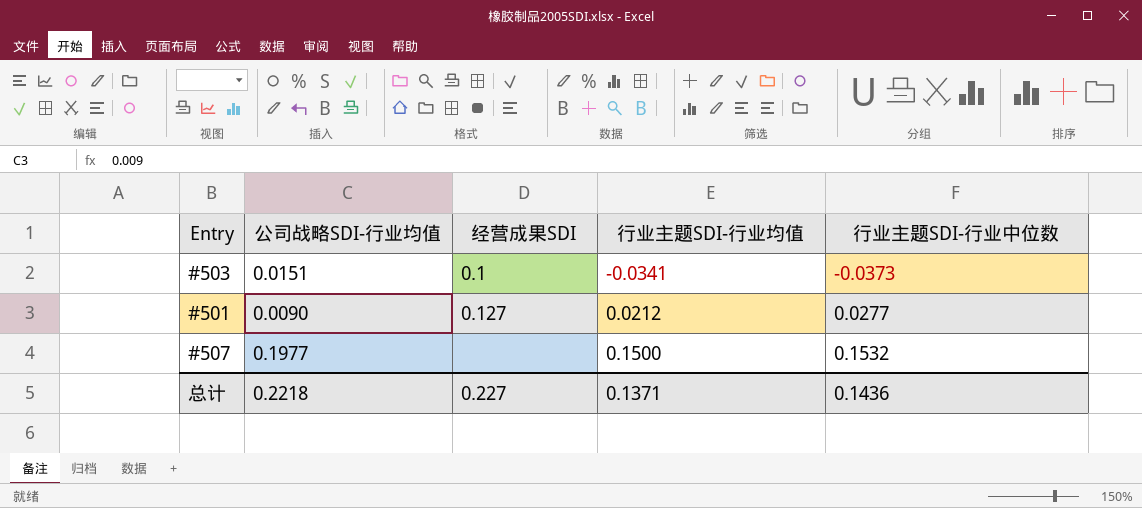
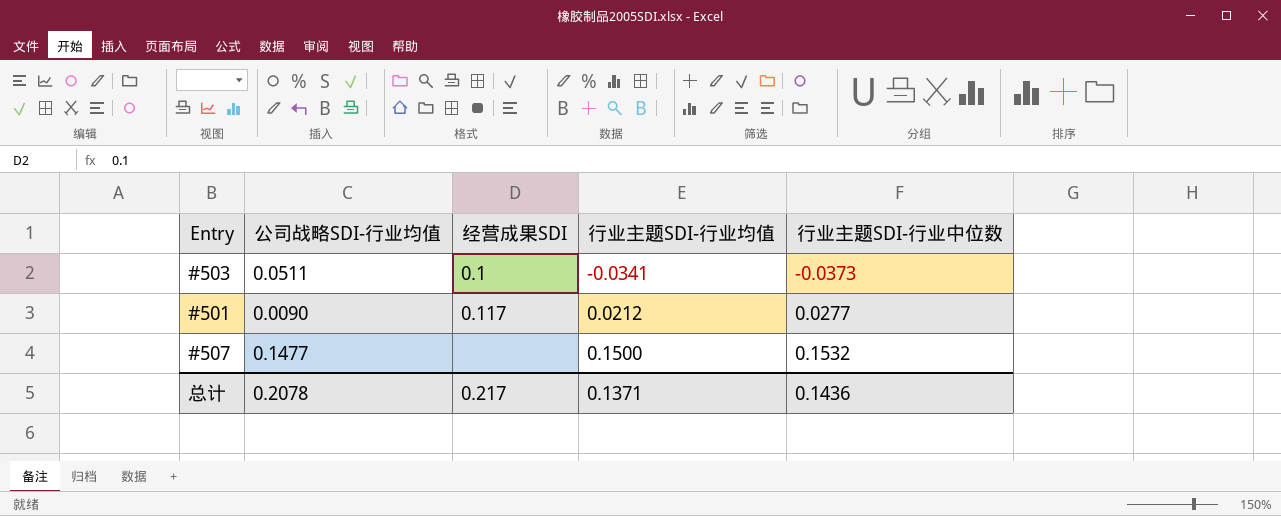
#503 | 公司战略SDI-行业均值: 0.0151 -> 0.0511
#501 | 经营成果SDI: 0.127 -> 0.117
#507 | 公司战略SDI-行业均值: 0.1977 -> 0.1477
总计 | 公司战略SDI-行业均值: 0.2218 -> 0.2078
总计 | 经营成果SDI: 0.227 -> 0.217

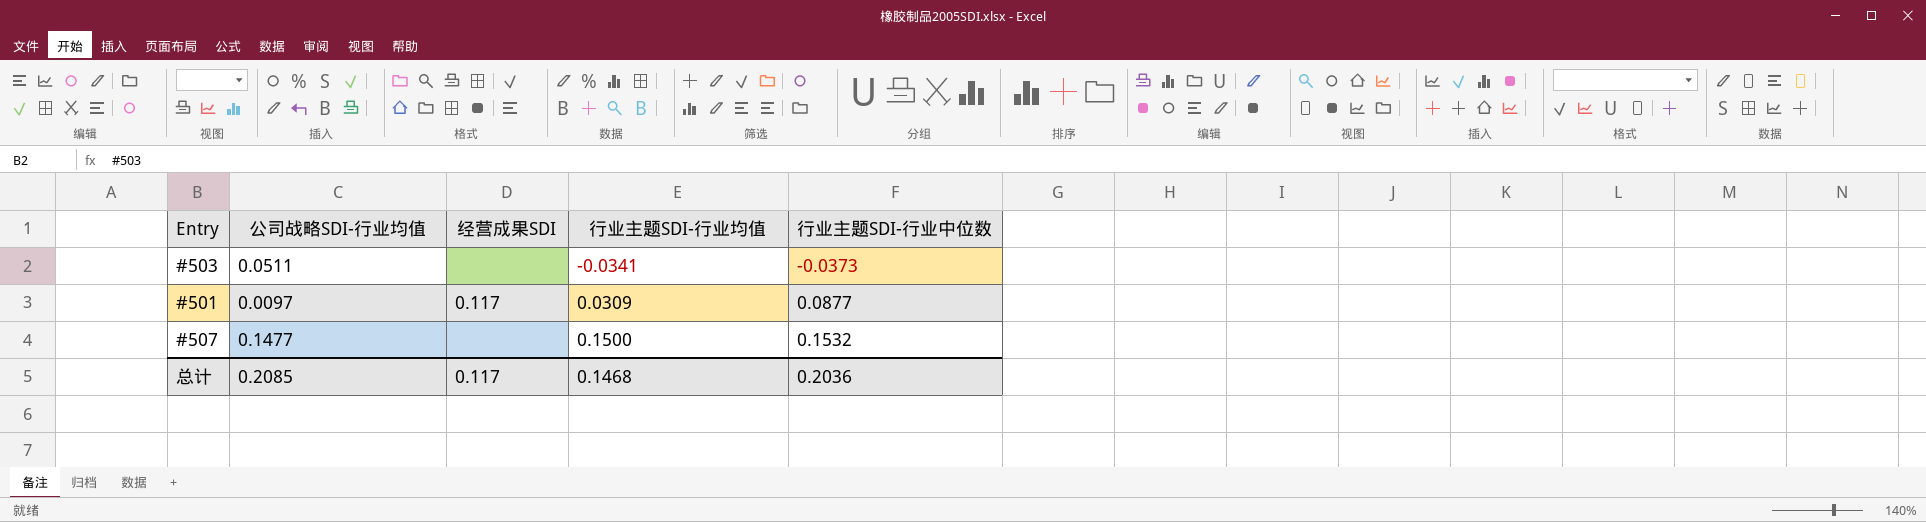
#503 | 经营成果SDI: 0.1 -> none
#501 | 公司战略SDI-行业均值: 0.0090 -> 0.0097
#501 | 行业主题SDI-行业均值: 0.0212 -> 0.0309
#501 | 行业主题SDI-行业中位数: 0.0277 -> 0.0877
总计 | 公司战略SDI-行业均值: 0.2078 -> 0.2085
总计 | 经营成果SDI: 0.217 -> 0.117
总计 | 行业主题SDI-行业均值: 0.1371 -> 0.1468
总计 | 行业主题SDI-行业中位数: 0.1436 -> 0.2036

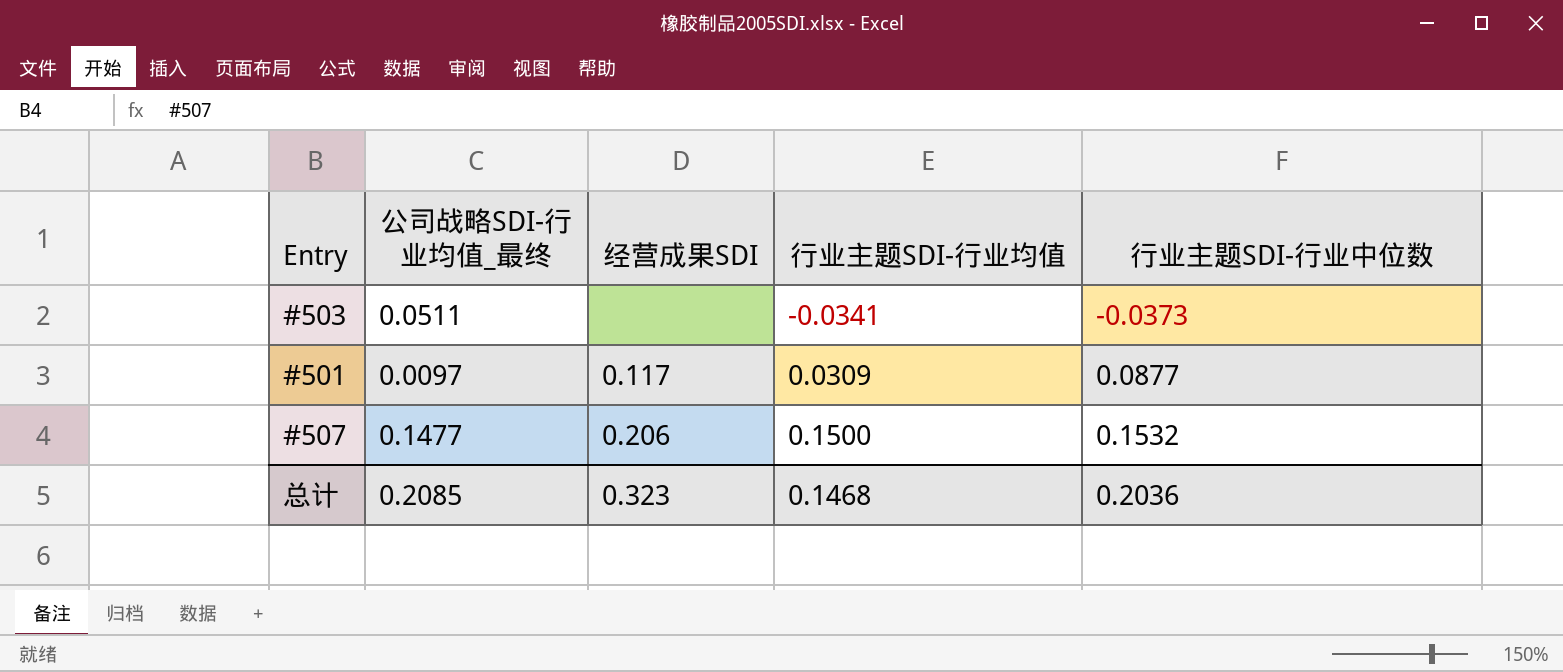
column name: 公司战略SDI-行业均值 -> 公司战略SDI-行业均值_最终
#507 | 经营成果SDI: none -> 0.206
总计 | 经营成果SDI: 0.117 -> 0.323

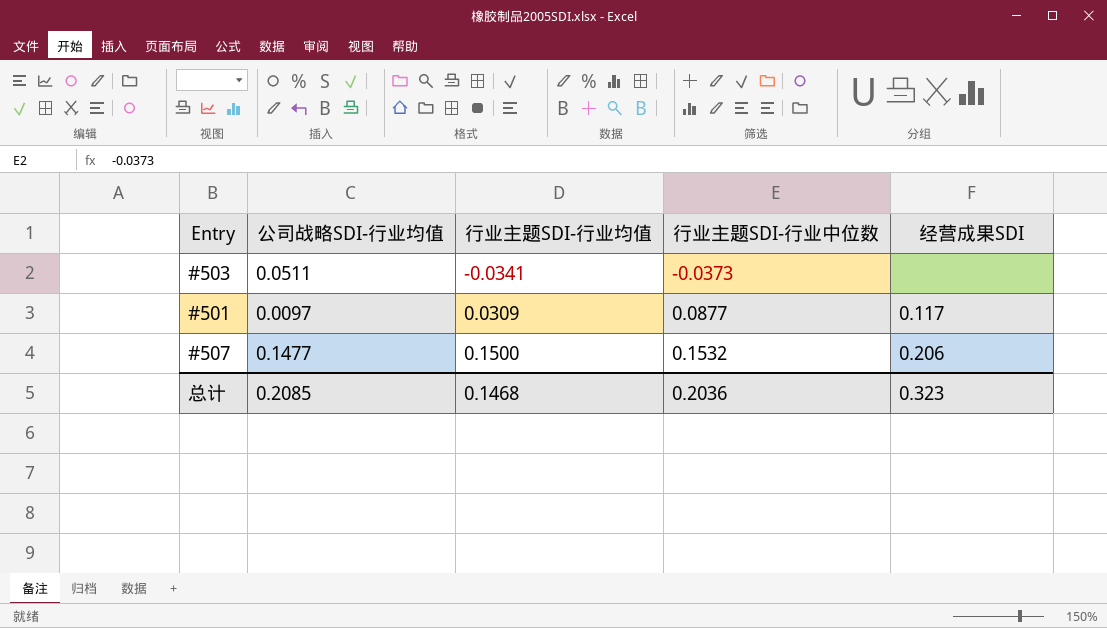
column name: 公司战略SDI-行业均值_最终 -> 公司战略SDI-行业均值
column 经营成果SDI | position: 3 -> 5

